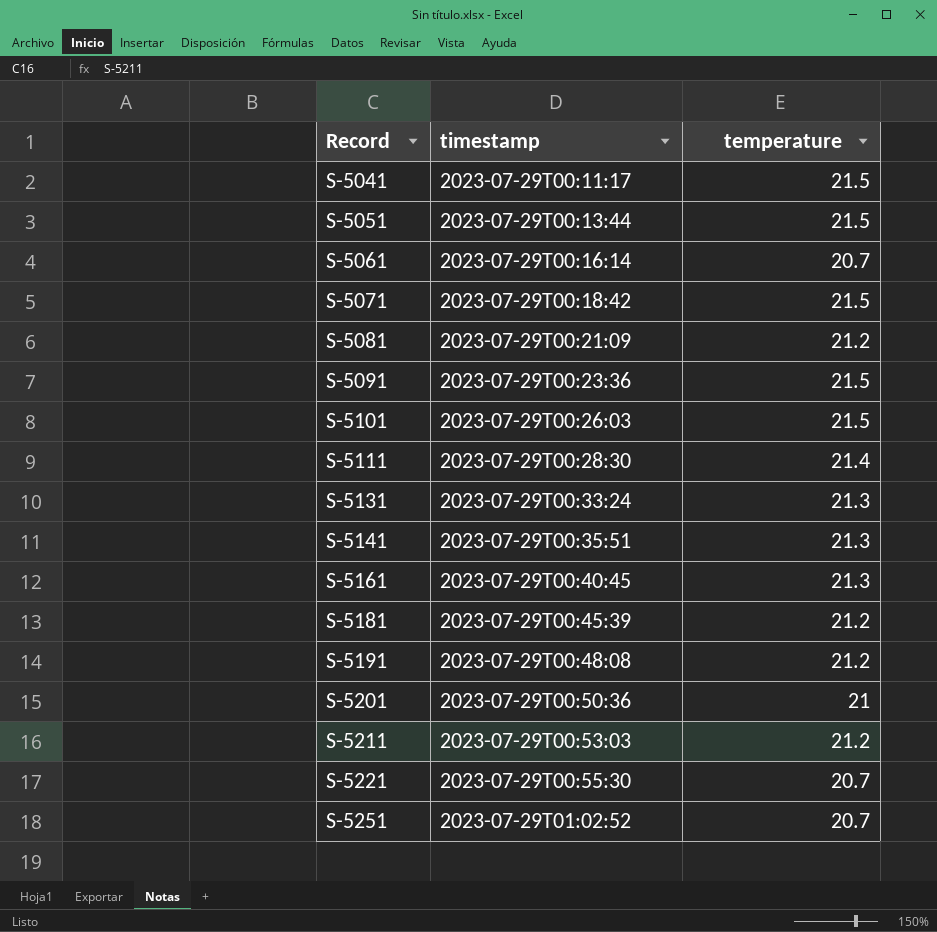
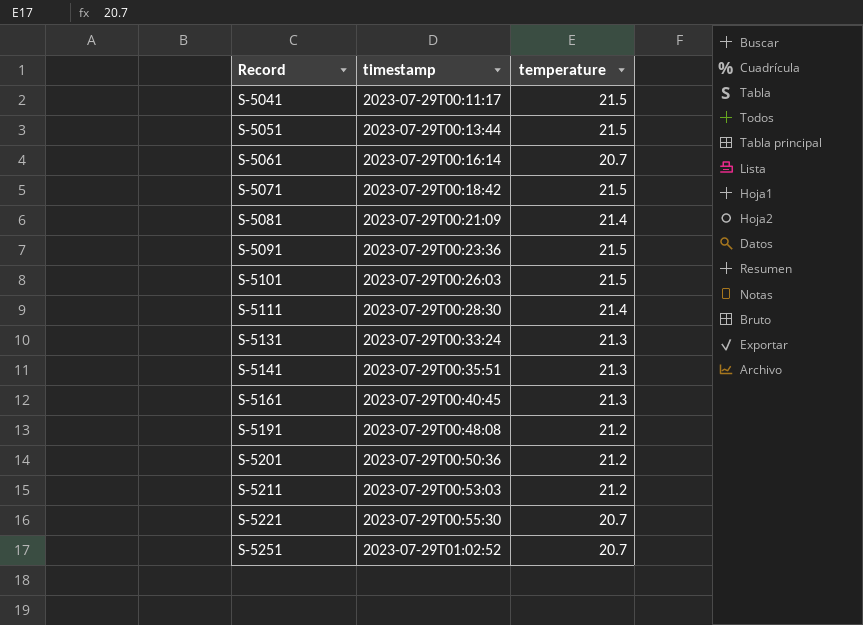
row S-5181: 2023-07-29T00:45:39 | 21.2 -> none
S-5081 | temperature: 21.2 -> 21.4
S-5201 | temperature: 21 -> 21.2

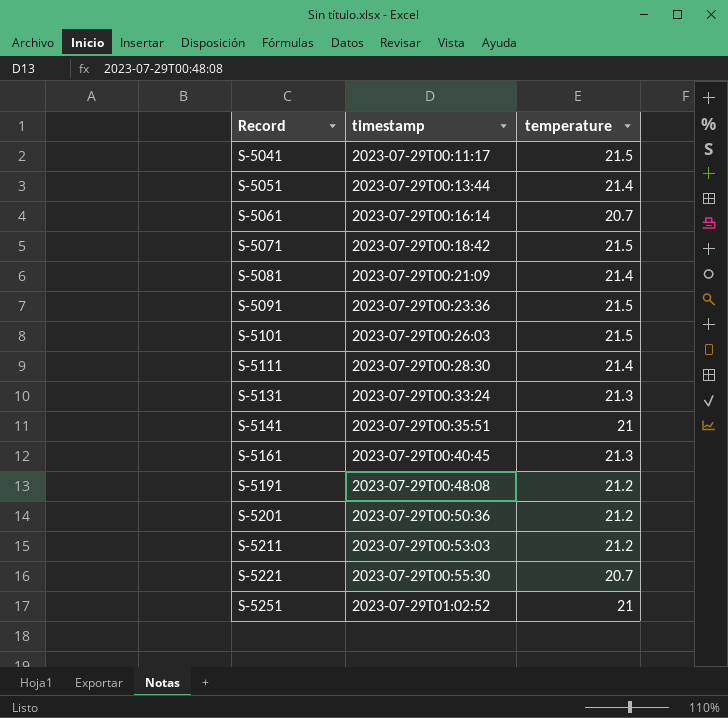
S-5051 | temperature: 21.5 -> 21.4
S-5141 | temperature: 21.3 -> 21
S-5251 | temperature: 20.7 -> 21

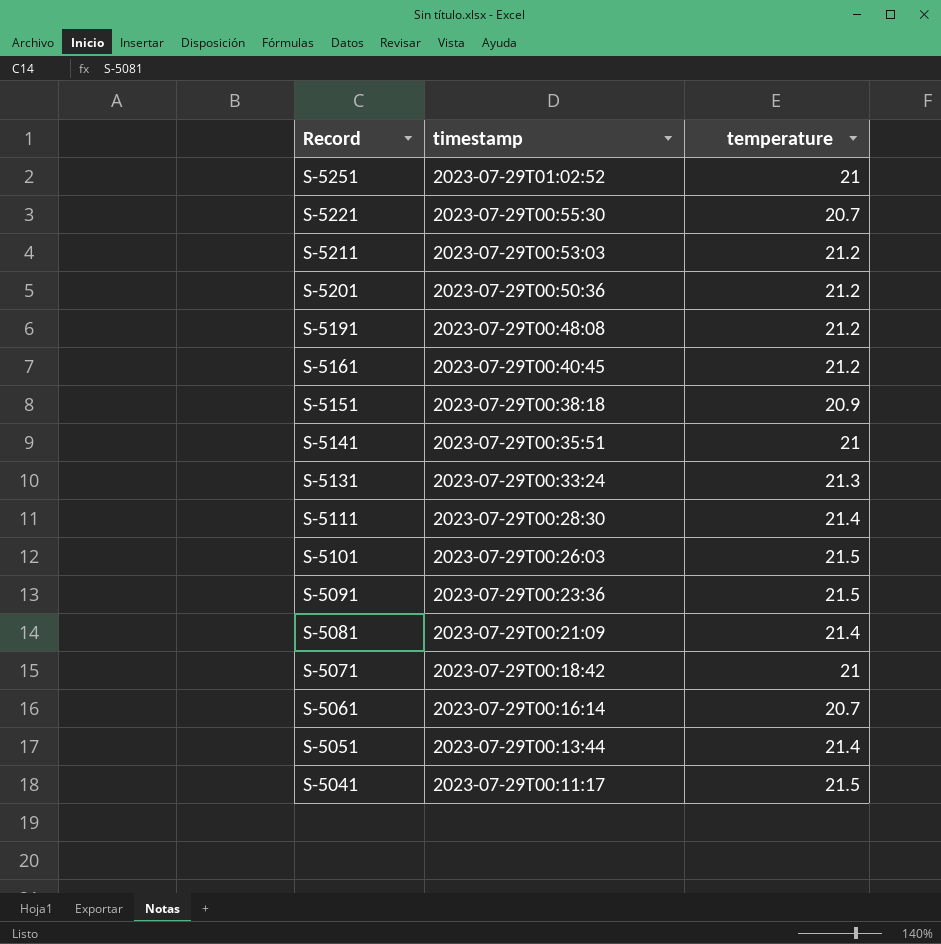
row order: Record ascending -> Record descending
S-5161 | temperature: 21.3 -> 21.2
row S-5151: none -> 2023-07-29T00:38:18 | 20.9
S-5071 | temperature: 21.5 -> 21

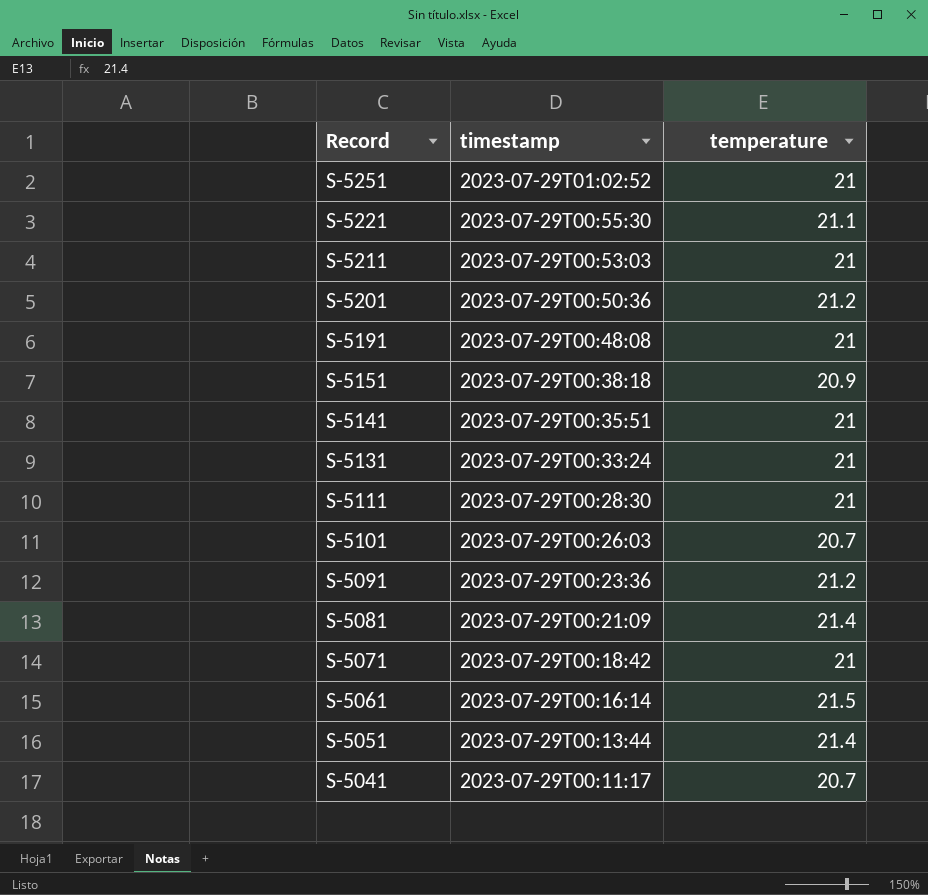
row S-5161: 2023-07-29T00:40:45 | 21.2 -> none
S-5221 | temperature: 20.7 -> 21.1
S-5211 | temperature: 21.2 -> 21
S-5191 | temperature: 21.2 -> 21
S-5131 | temperature: 21.3 -> 21
S-5111 | temperature: 21.4 -> 21
S-5101 | temperature: 21.5 -> 20.7
S-5091 | temperature: 21.5 -> 21.2
S-5061 | temperature: 20.7 -> 21.5
S-5041 | temperature: 21.5 -> 20.7

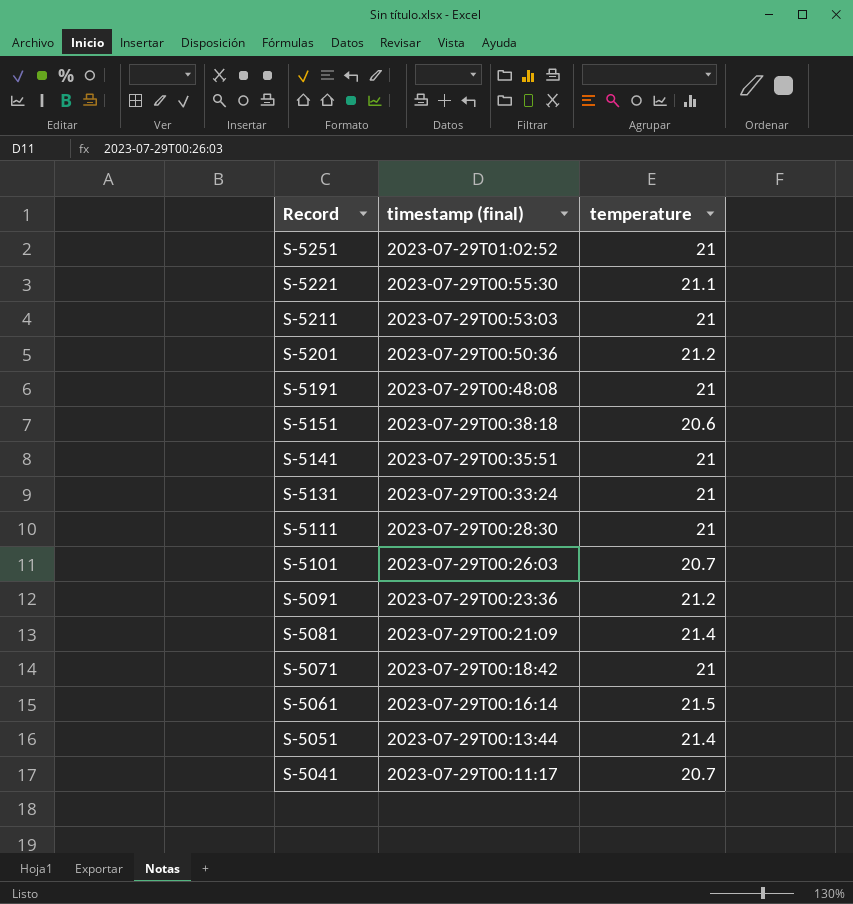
column name: timestamp -> timestamp (final)
S-5151 | temperature: 20.9 -> 20.6

